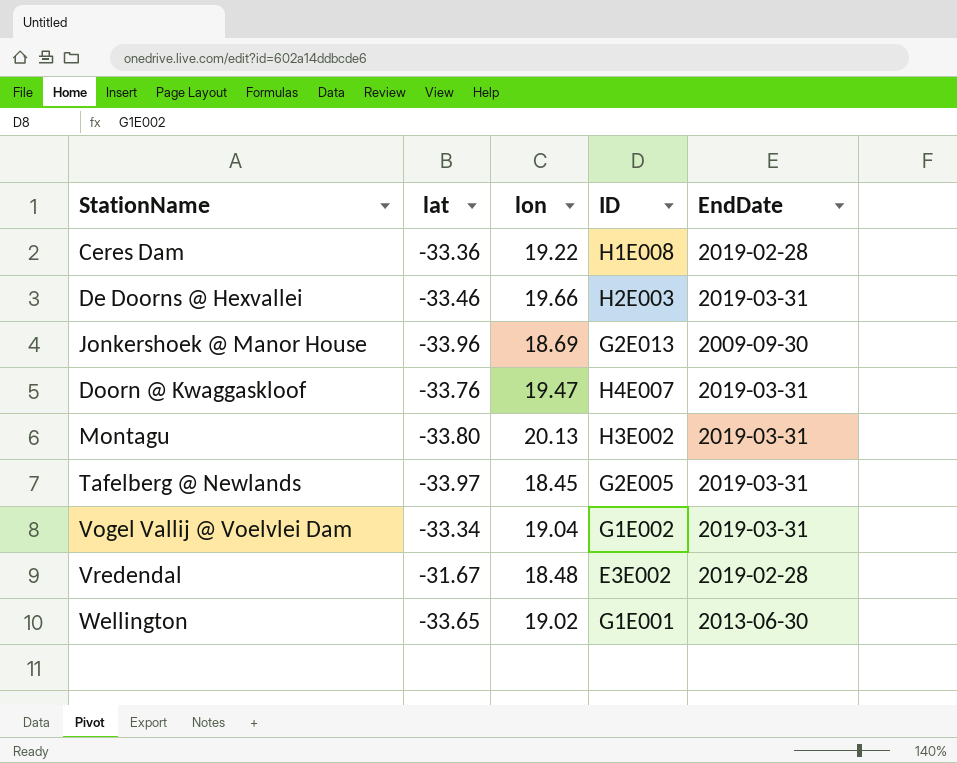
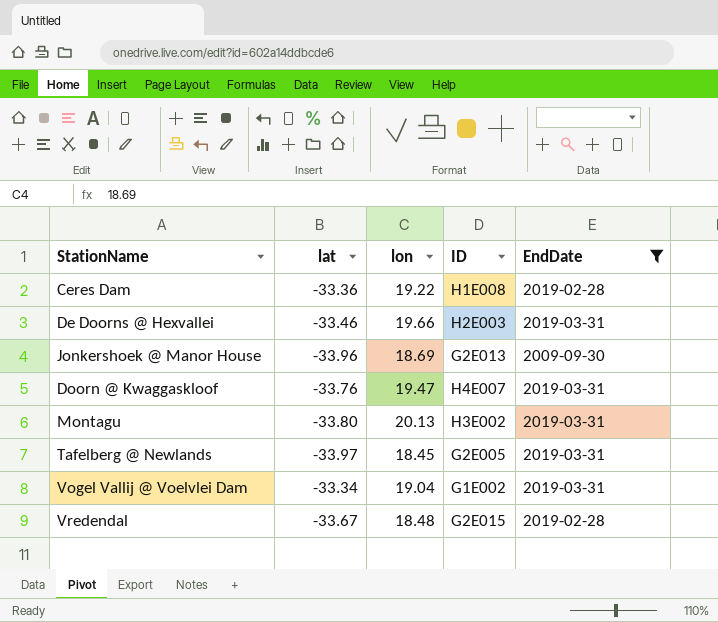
filter: none -> EndDate != 2013-06-30
Vredendal | lat: -31.67 -> -33.67
Vredendal | ID: E3E002 -> G2E015

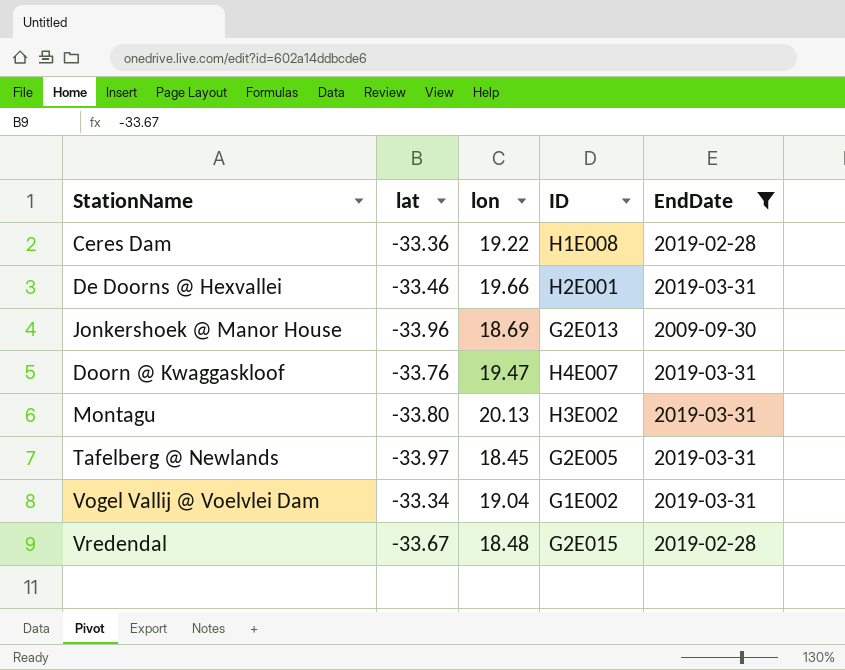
De Doorns @ Hexvallei | ID: H2E003 -> H2E001

